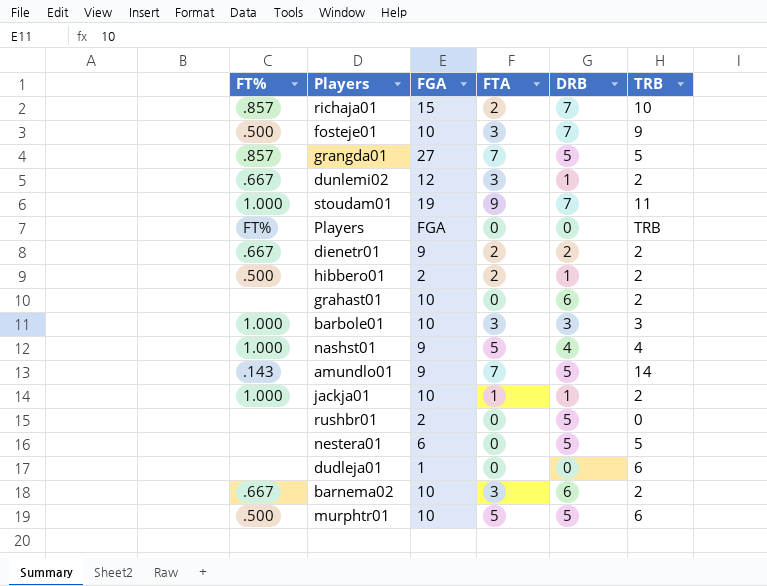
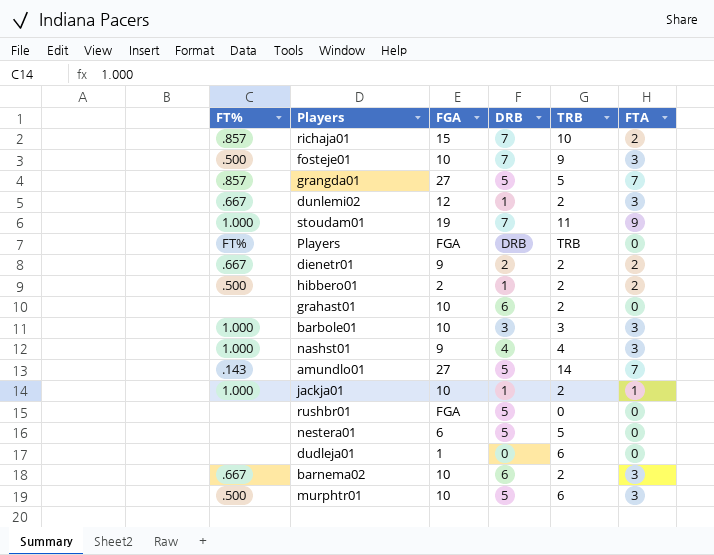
column FTA | position: 4 -> 6
Players | DRB: 0 -> DRB
nashst01 | FTA: 5 -> 3
amundlo01 | FGA: 9 -> 27
rushbr01 | FGA: 2 -> FGA
murphtr01 | FTA: 5 -> 3

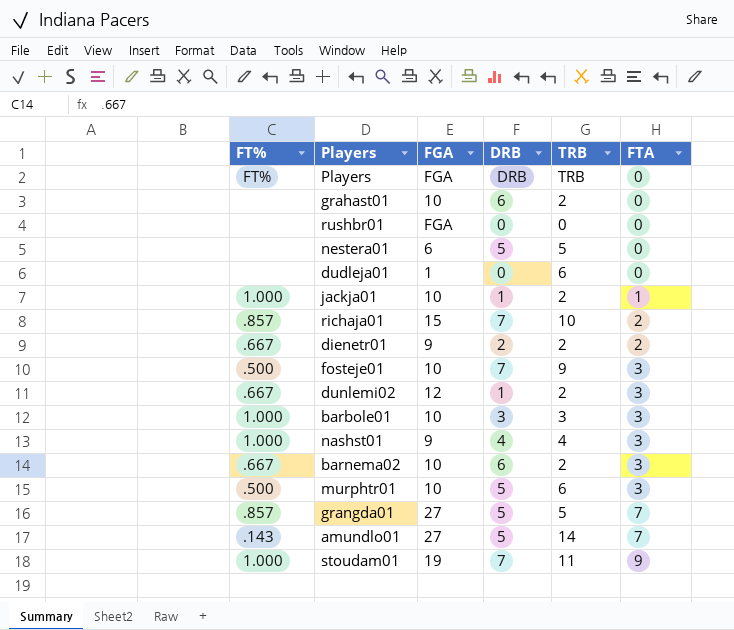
row order: none -> FTA ascending
row hibbero01: .500 | 2 | 1 | 2 | 2 -> none
rushbr01 | DRB: 5 -> 0

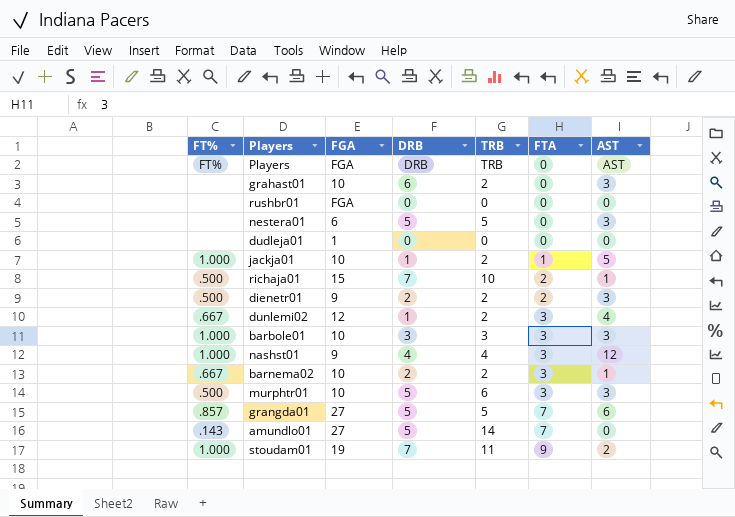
column AST | position: none -> 7
row fosteje01: .500 | 10 | 7 | 9 | 3 -> none
dudleja01 | TRB: 6 -> 0
richaja01 | FT%: .857 -> .500
dienetr01 | FT%: .667 -> .500
barnema02 | DRB: 6 -> 2

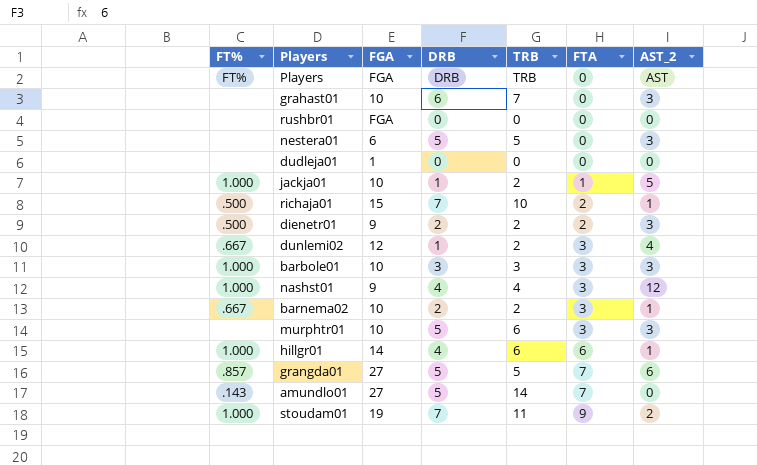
column name: AST -> AST_2
grahast01 | TRB: 2 -> 7
murphtr01 | FT%: .500 -> none
row hillgr01: none -> 1.000 | 14 | 4 | 6 | 6 | 1

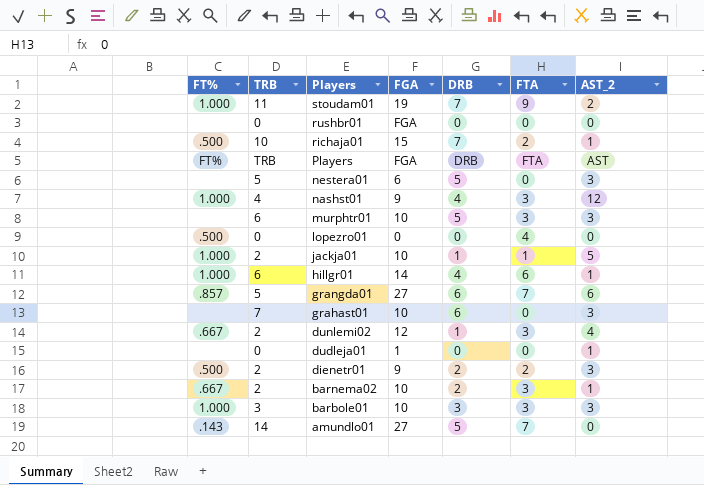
row order: FTA ascending -> Players descending
column TRB | position: 5 -> 2
Players | FTA: 0 -> FTA
row lopezro01: none -> .500 | 0 | 0 | 0 | 4 | 0
grangda01 | DRB: 5 -> 6
dudleja01 | AST_2: 0 -> 1

